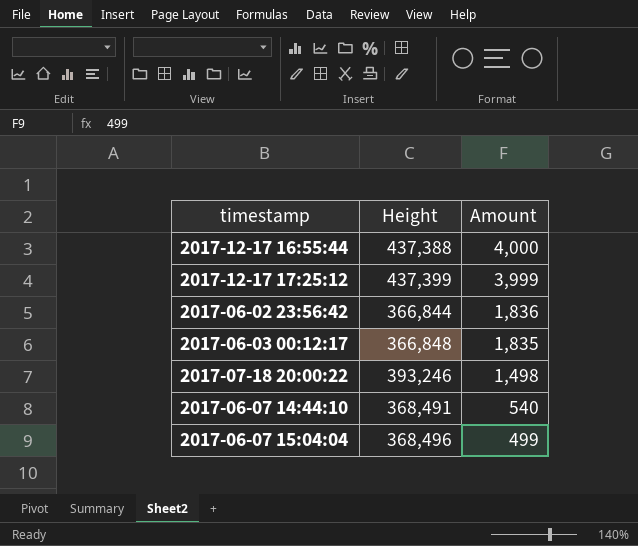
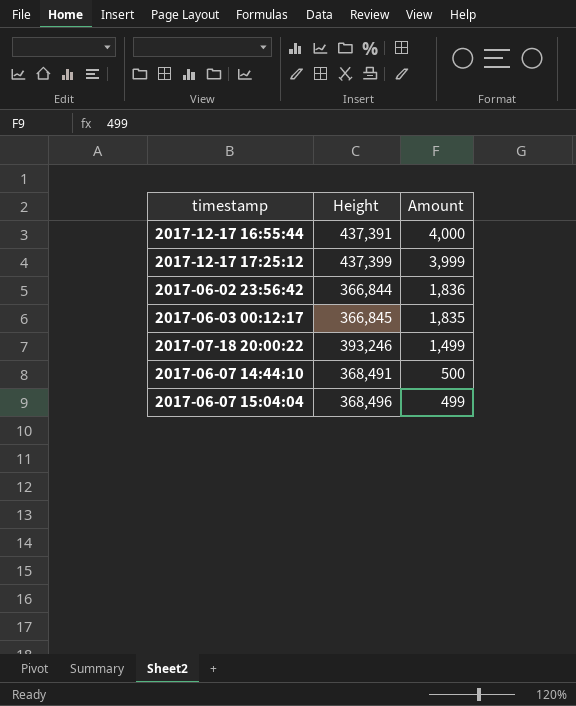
2017-12-17 16:55:44 | Height: 437,388 -> 437,391
2017-06-03 00:12:17 | Height: 366,848 -> 366,845
2017-07-18 20:00:22 | Amount: 1,498 -> 1,499
2017-06-07 14:44:10 | Amount: 540 -> 500

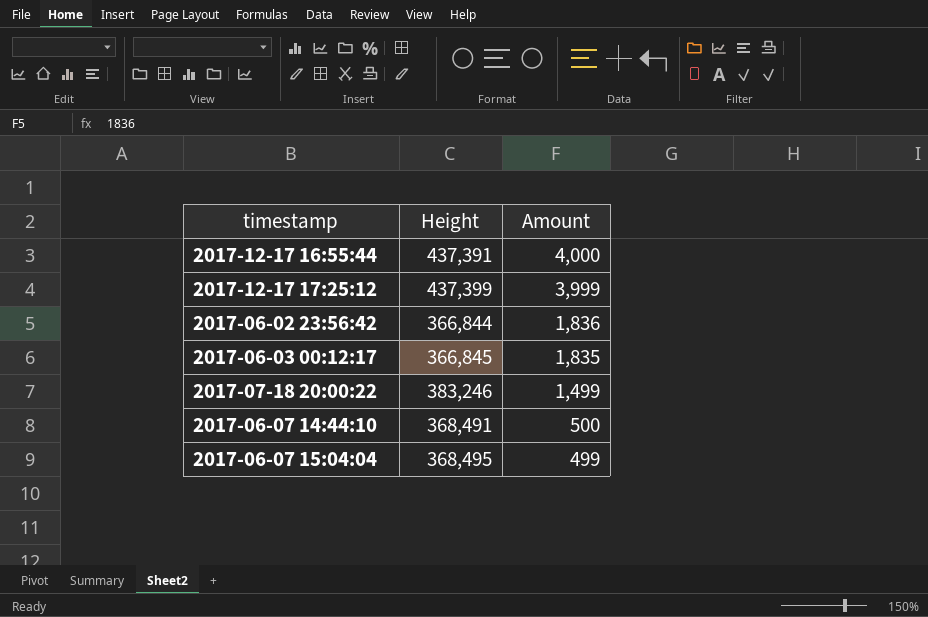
2017-07-18 20:00:22 | Height: 393,246 -> 383,246
2017-06-07 15:04:04 | Height: 368,496 -> 368,495

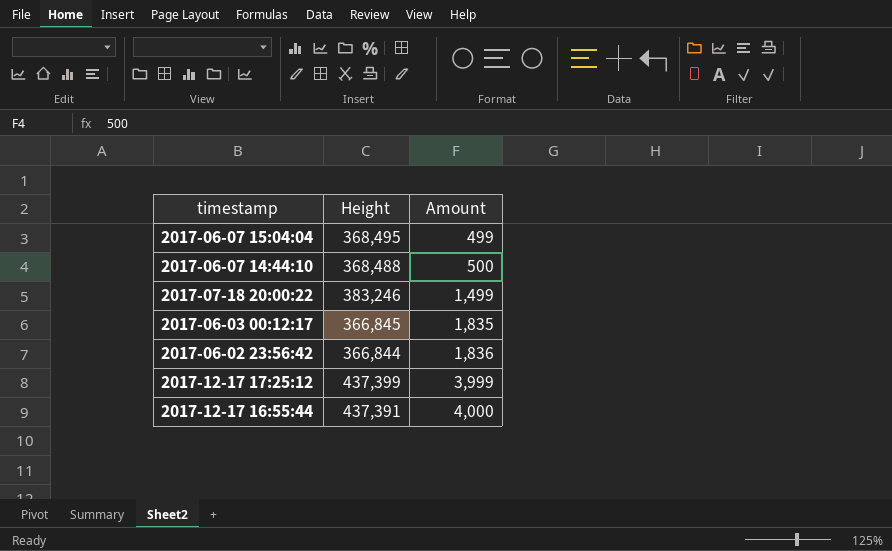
row order: Amount descending -> Amount ascending
2017-06-07 14:44:10 | Height: 368,491 -> 368,488

